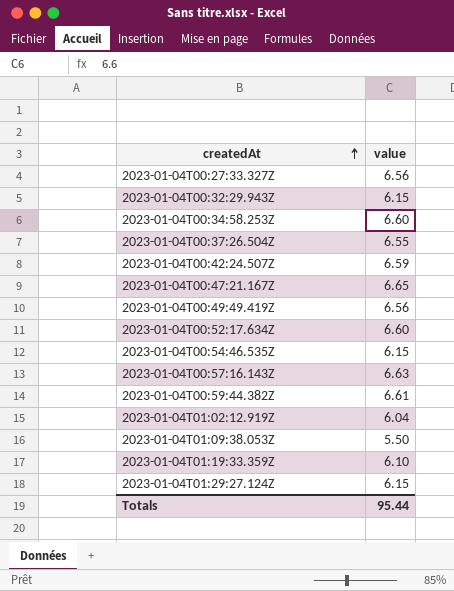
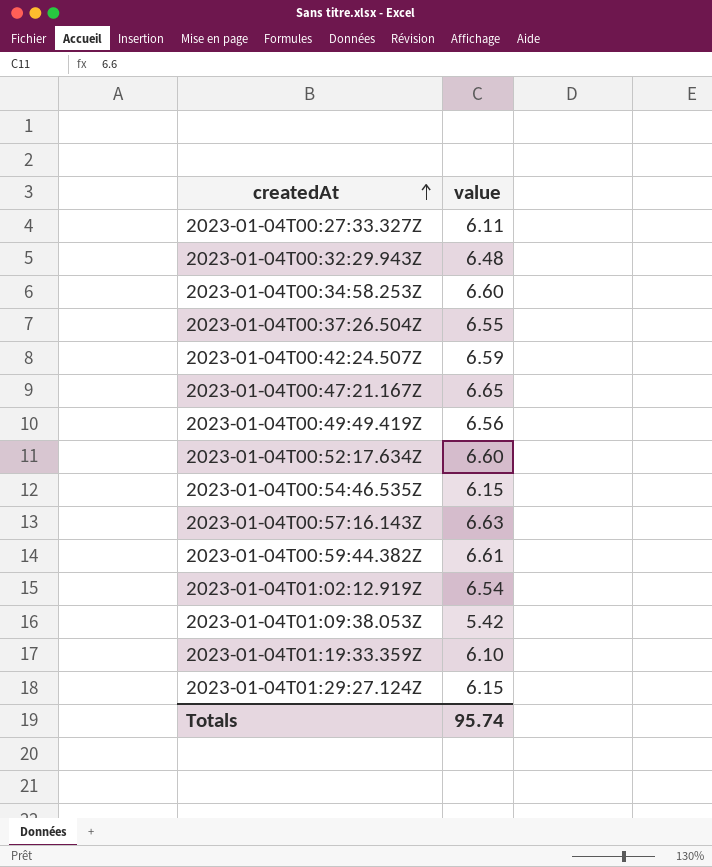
2023-01-04T00:27:33.327Z | value: 6.56 -> 6.11
2023-01-04T00:32:29.943Z | value: 6.15 -> 6.48
2023-01-04T01:02:12.919Z | value: 6.04 -> 6.54
2023-01-04T01:09:38.053Z | value: 5.50 -> 5.42
Totals | value: 95.44 -> 95.74

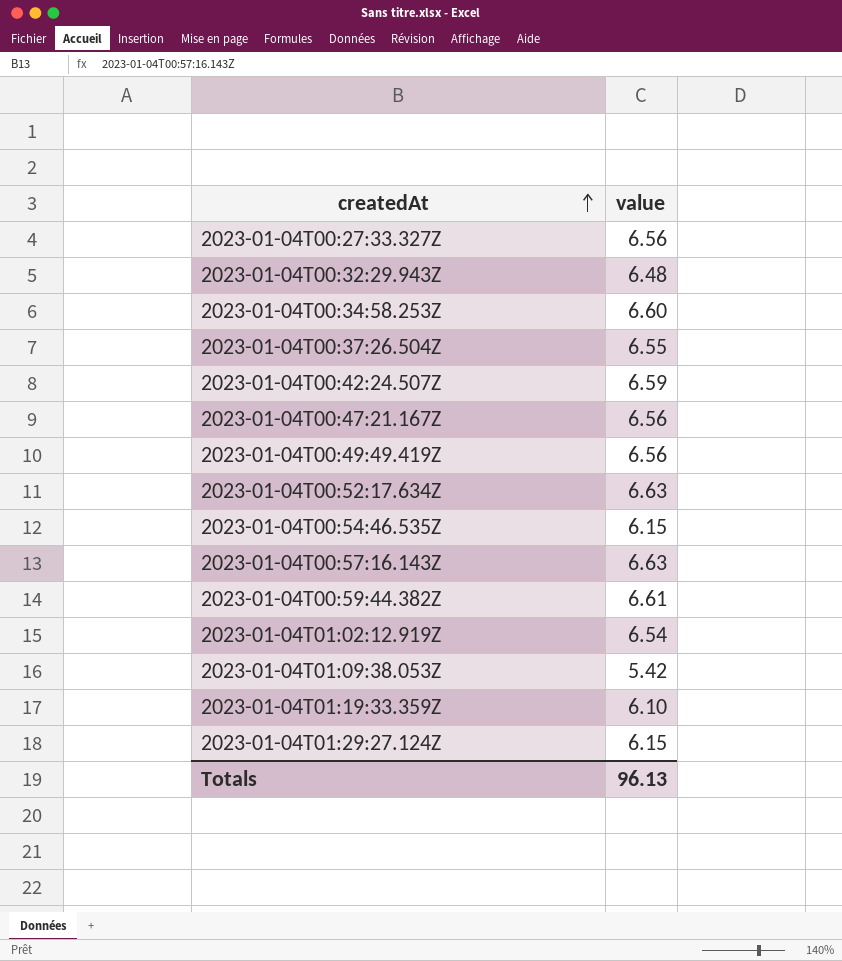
2023-01-04T00:27:33.327Z | value: 6.11 -> 6.56
2023-01-04T00:47:21.167Z | value: 6.65 -> 6.56
2023-01-04T00:52:17.634Z | value: 6.60 -> 6.63
Totals | value: 95.74 -> 96.13

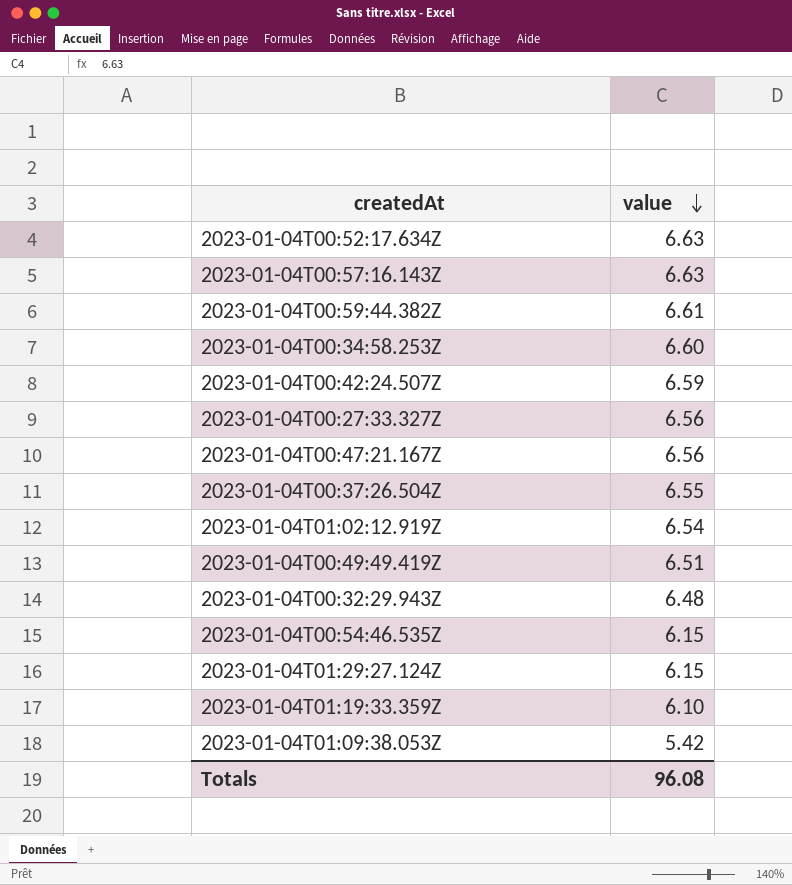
row order: createdAt ascending -> value descending
2023-01-04T00:49:49.419Z | value: 6.56 -> 6.51
Totals | value: 96.13 -> 96.08

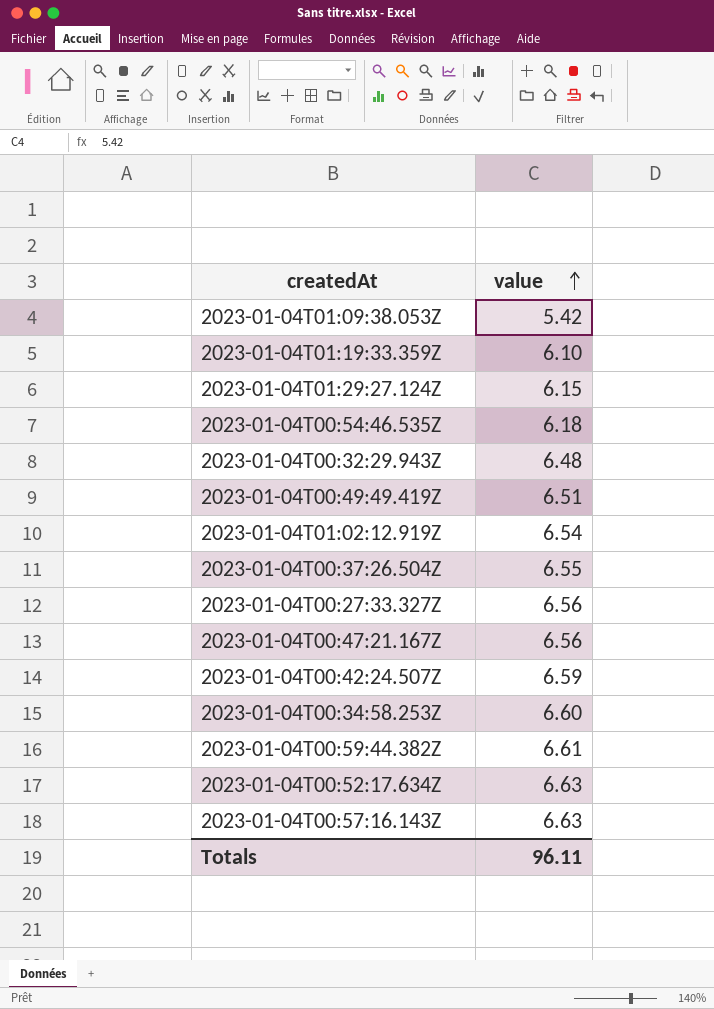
row order: value descending -> value ascending
2023-01-04T00:54:46.535Z | value: 6.15 -> 6.18
Totals | value: 96.08 -> 96.11

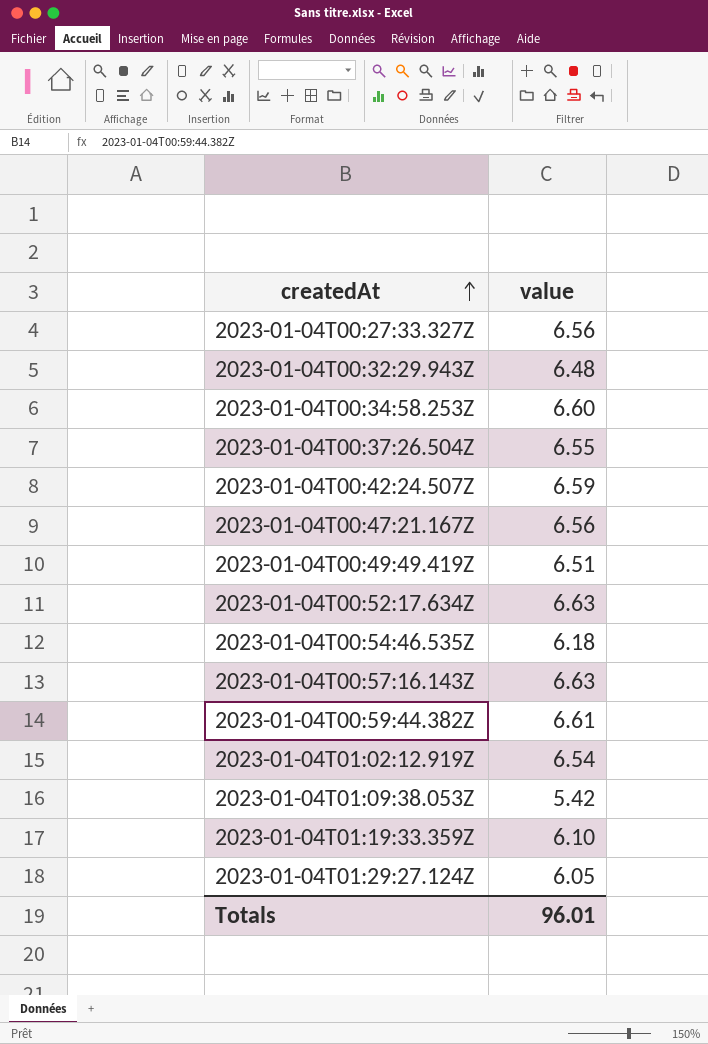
row order: value ascending -> createdAt ascending
2023-01-04T01:29:27.124Z | value: 6.15 -> 6.05
Totals | value: 96.11 -> 96.01

